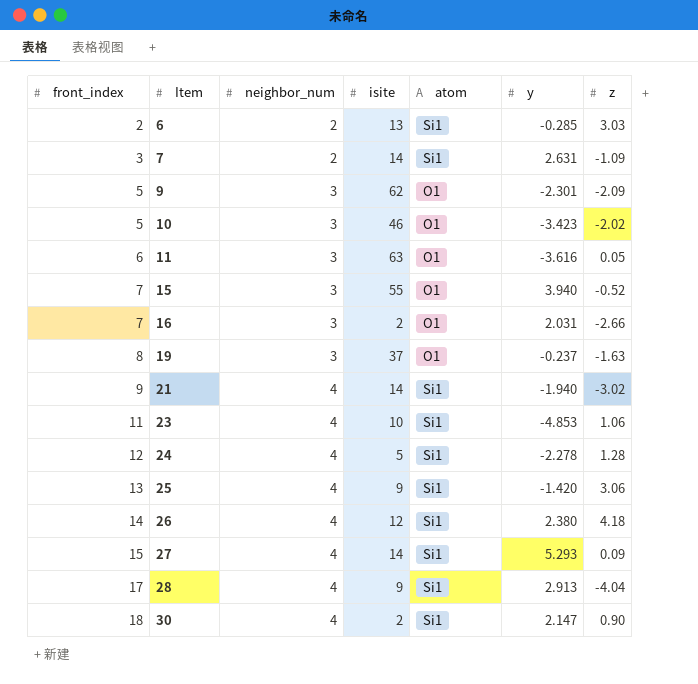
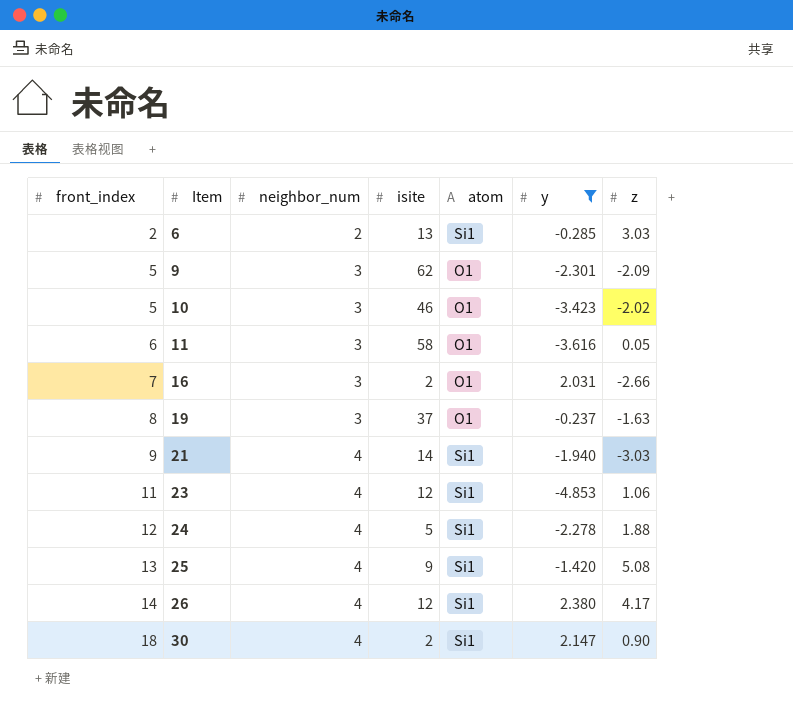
filter: none -> y <= 2.380
11 | isite: 63 -> 58
21 | z: -3.02 -> -3.03
23 | isite: 10 -> 12
24 | z: 1.28 -> 1.88
25 | z: 3.06 -> 5.08
26 | z: 4.18 -> 4.17

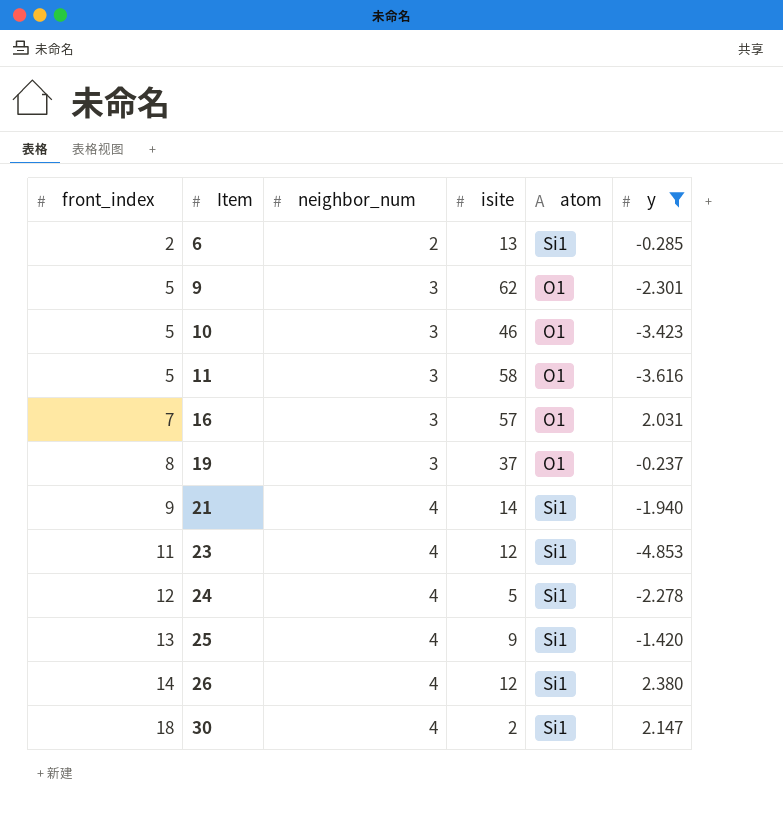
column z | position: 7 -> none
11 | front_index: 6 -> 5
16 | isite: 2 -> 57

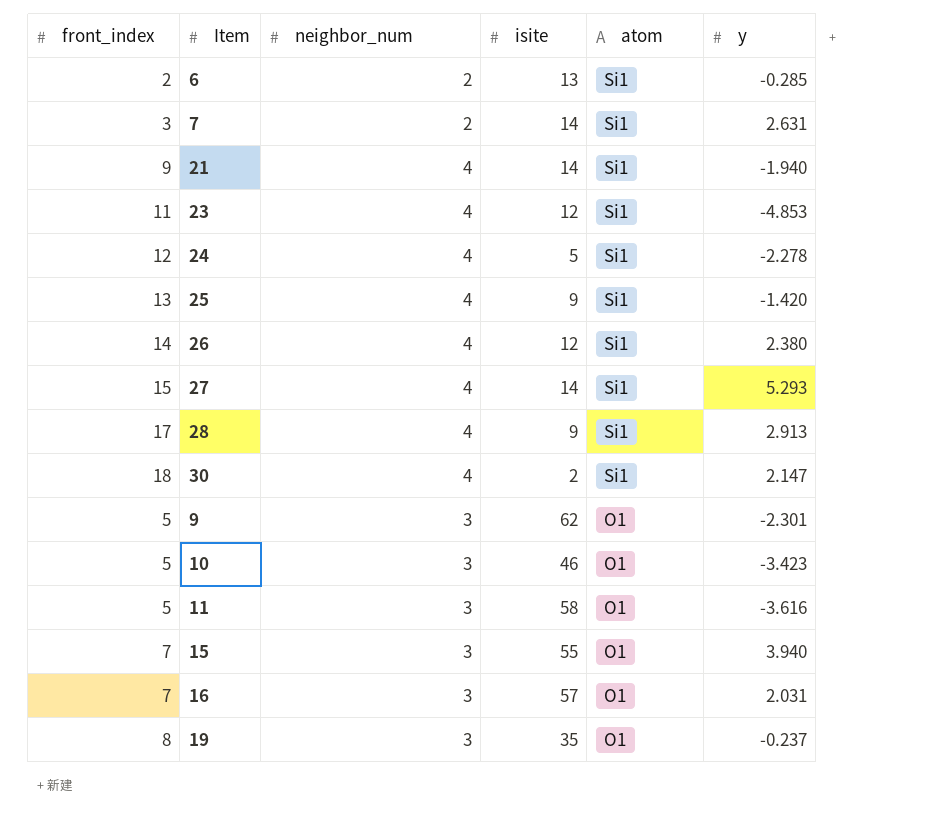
filter: y <= 2.380 -> none
row order: front_index ascending -> atom descending
19 | isite: 37 -> 35

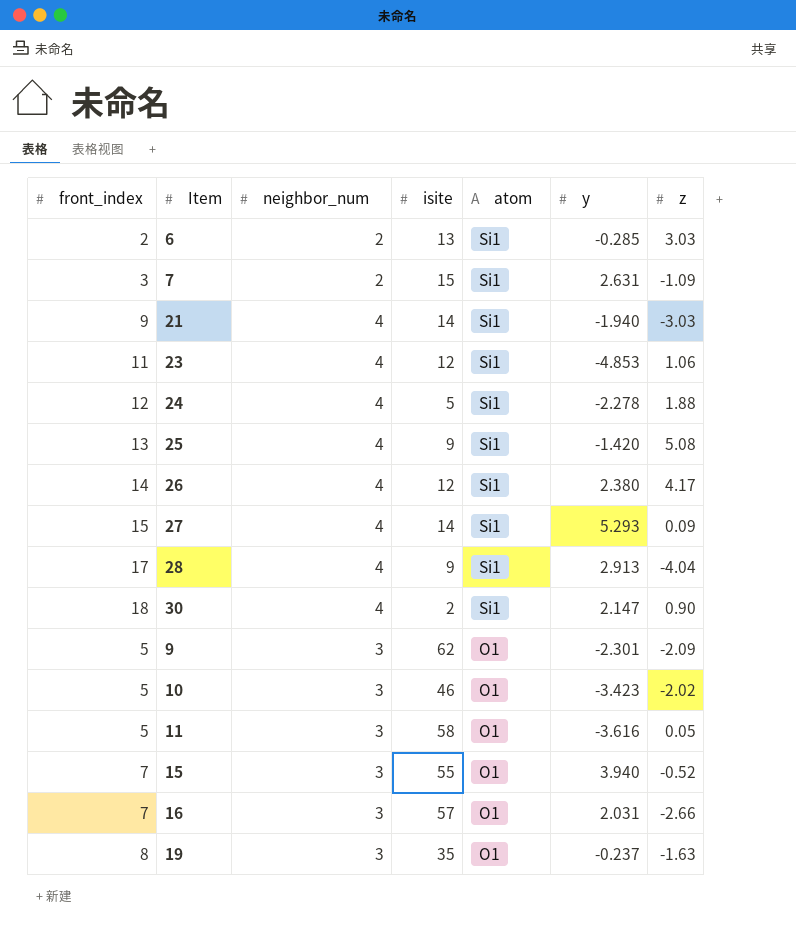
column z | position: none -> 7
7 | isite: 14 -> 15

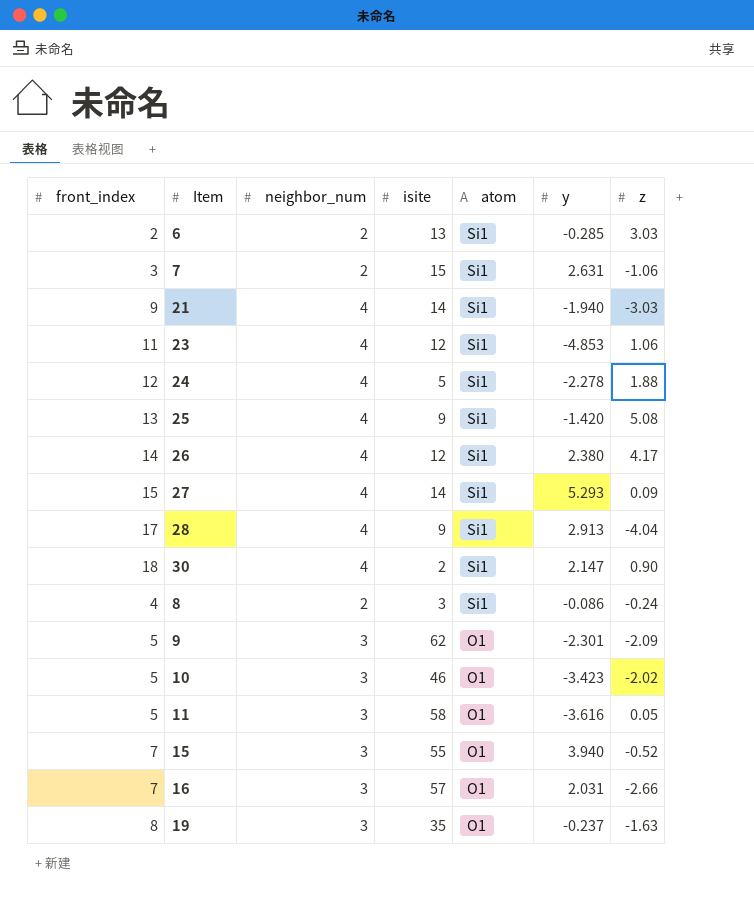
7 | z: -1.09 -> -1.06
row 8: none -> 4 | 2 | 3 | Si1 | -0.086 | -0.24

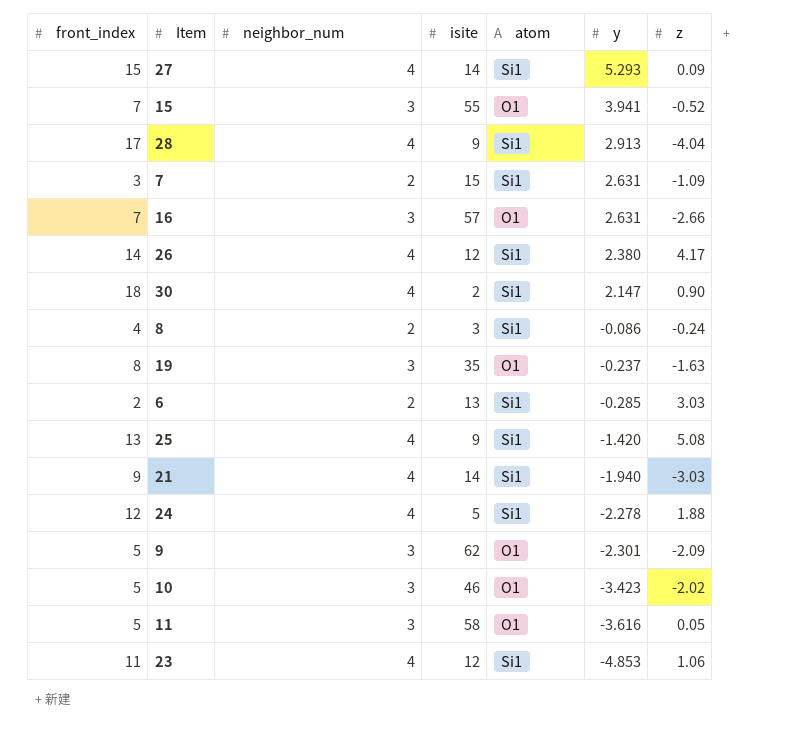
row order: atom descending -> y descending
15 | y: 3.940 -> 3.941
7 | z: -1.06 -> -1.09
16 | y: 2.031 -> 2.631

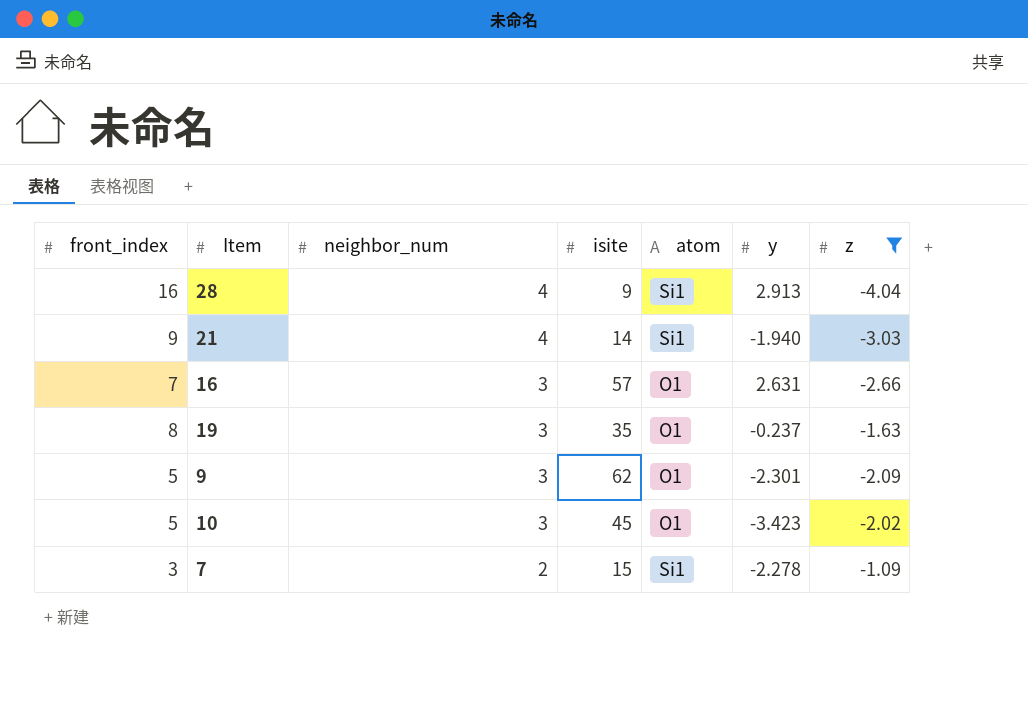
filter: none -> z <= -1.09
row order: y descending -> neighbor_num descending
28 | front_index: 17 -> 16
10 | isite: 46 -> 45
7 | y: 2.631 -> -2.278

